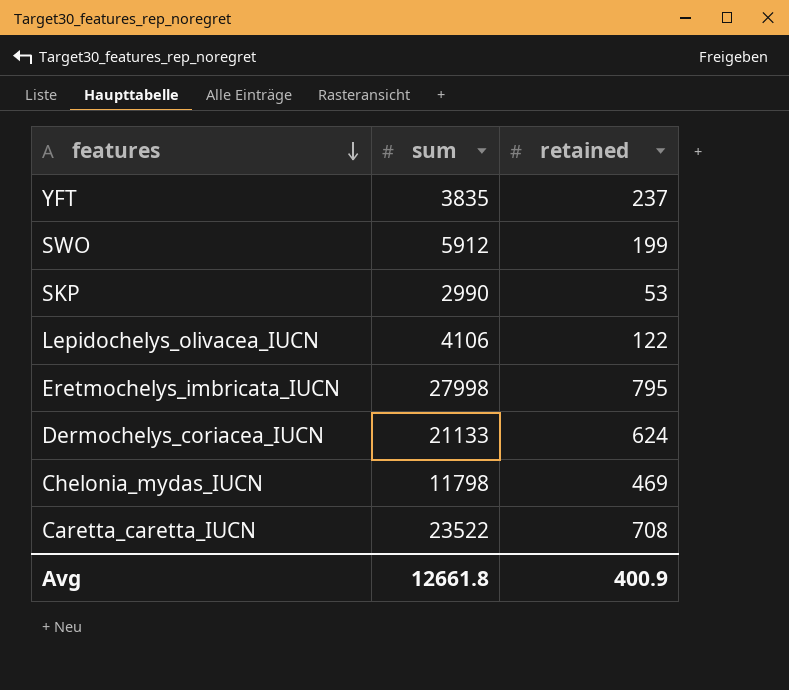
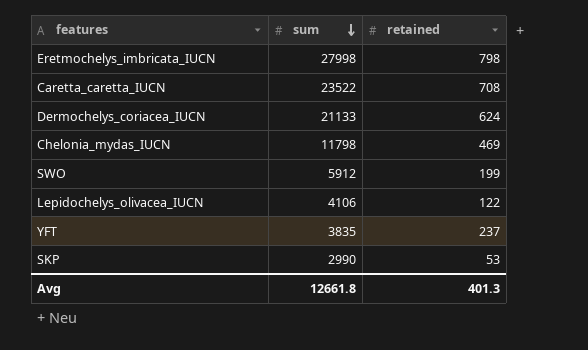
row order: features descending -> sum descending
Eretmochelys_imbricata_IUCN | retained: 795 -> 798
Avg | retained: 400.9 -> 401.3

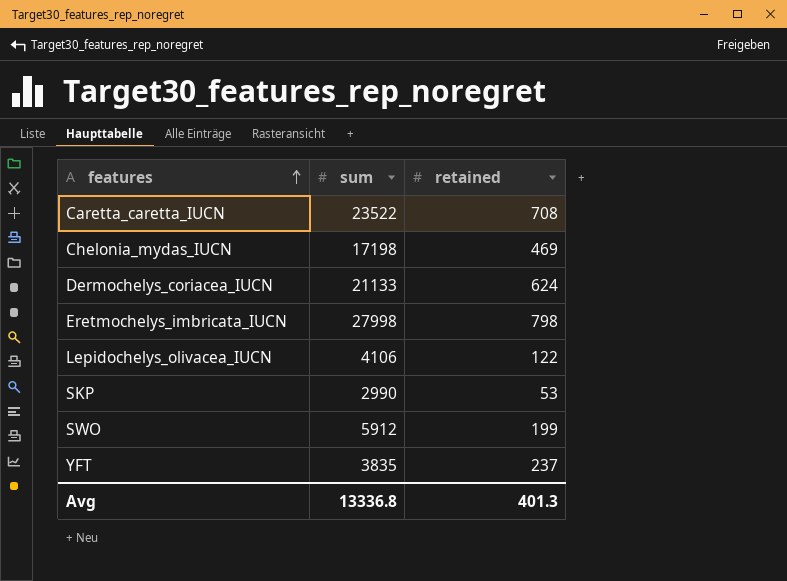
row order: sum descending -> features ascending
Chelonia_mydas_IUCN | sum: 11798 -> 17198
Avg | sum: 12661.8 -> 13336.8

